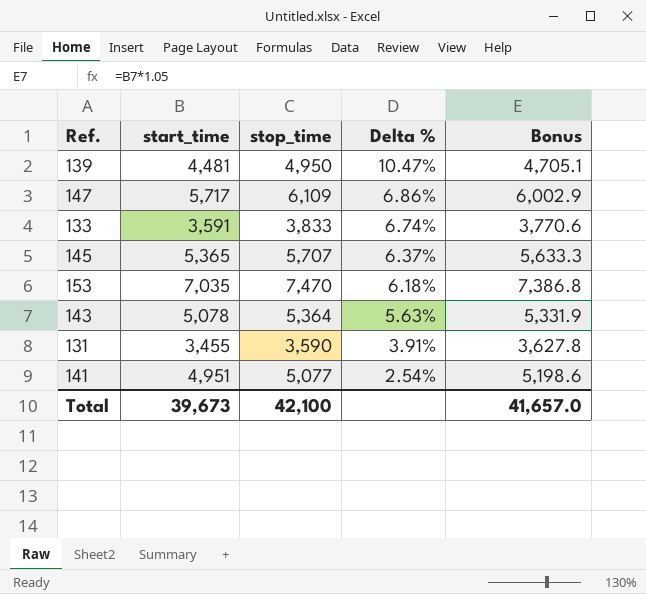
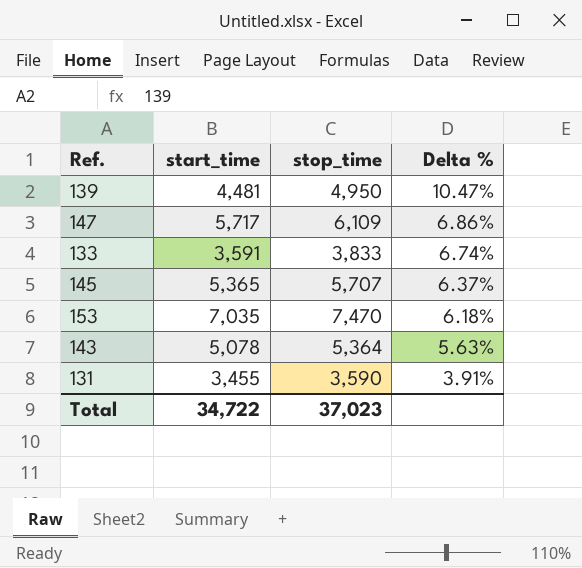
column Bonus | formula: [start_time] * 1.05 -> none
row 141: 4,951 | 5,077 | 2.54% | 5,198.6 -> none
Total | start_time: 39,673 -> 34,722
Total | stop_time: 42,100 -> 37,023

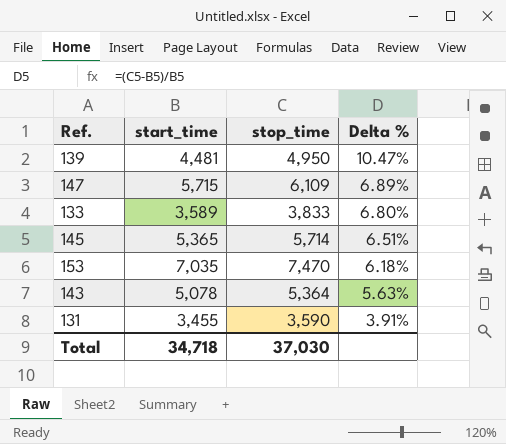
147 | start_time: 5,717 -> 5,715
147 | Delta %: 6.86% -> 6.89%
133 | start_time: 3,591 -> 3,589
133 | Delta %: 6.74% -> 6.80%
145 | stop_time: 5,707 -> 5,714
145 | Delta %: 6.37% -> 6.51%
Total | start_time: 34,722 -> 34,718
Total | stop_time: 37,023 -> 37,030

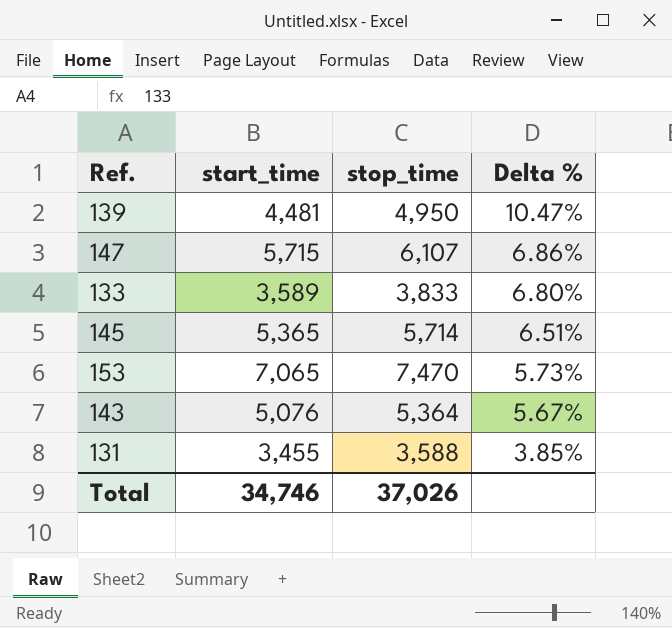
147 | stop_time: 6,109 -> 6,107
147 | Delta %: 6.89% -> 6.86%
153 | start_time: 7,035 -> 7,065
153 | Delta %: 6.18% -> 5.73%
143 | start_time: 5,078 -> 5,076
143 | Delta %: 5.63% -> 5.67%
131 | stop_time: 3,590 -> 3,588
131 | Delta %: 3.91% -> 3.85%
Total | start_time: 34,718 -> 34,746
Total | stop_time: 37,030 -> 37,026

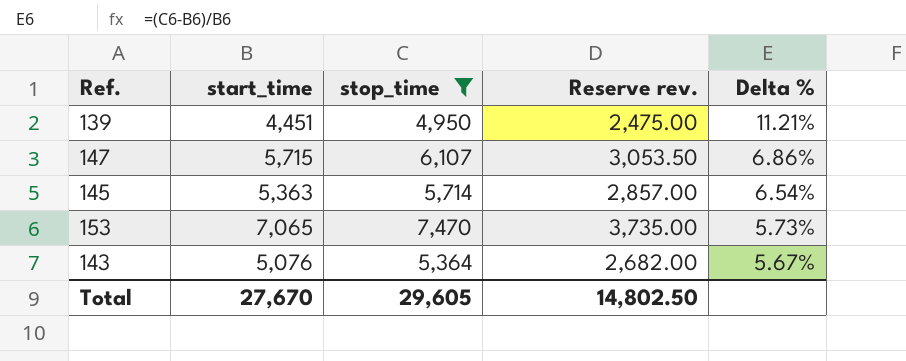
filter: none -> stop_time >= 4,950
column Reserve rev. | formula: none -> [stop_time] * 0.5
139 | start_time: 4,481 -> 4,451
139 | Delta %: 10.47% -> 11.21%
145 | start_time: 5,365 -> 5,363
145 | Delta %: 6.51% -> 6.54%
Total | start_time: 34,746 -> 27,670
Total | stop_time: 37,026 -> 29,605

